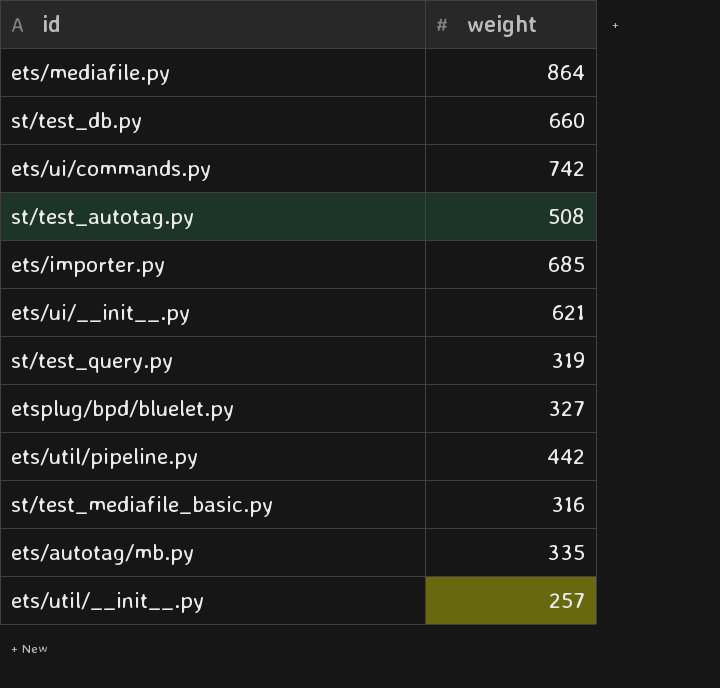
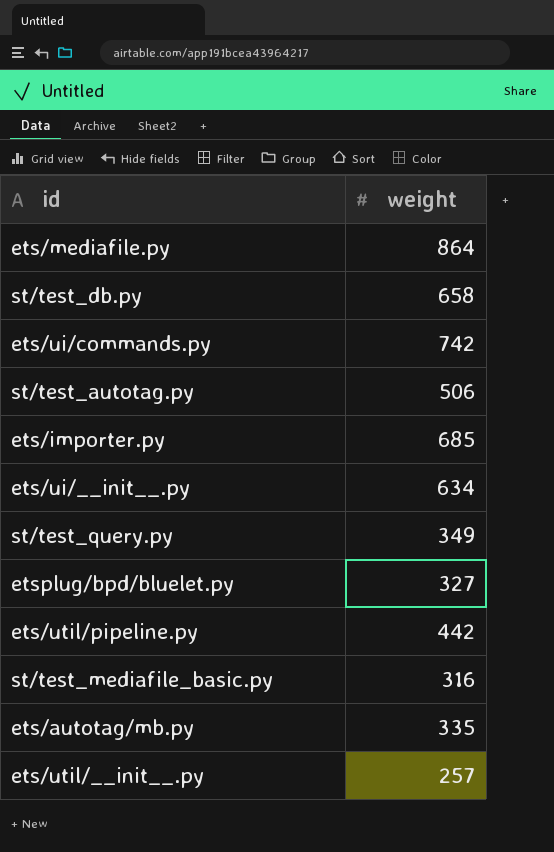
st/test_db.py | weight: 660 -> 658
st/test_autotag.py | weight: 508 -> 506
ets/ui/__init__.py | weight: 621 -> 634
st/test_query.py | weight: 319 -> 349

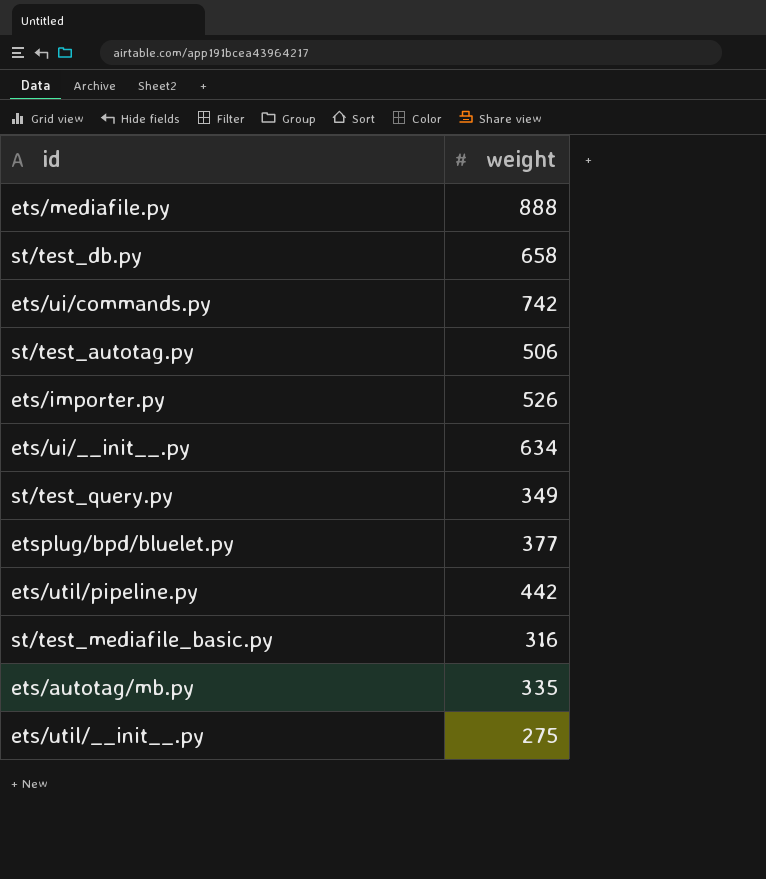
ets/mediafile.py | weight: 864 -> 888
ets/importer.py | weight: 685 -> 526
etsplug/bpd/bluelet.py | weight: 327 -> 377
ets/util/__init__.py | weight: 257 -> 275

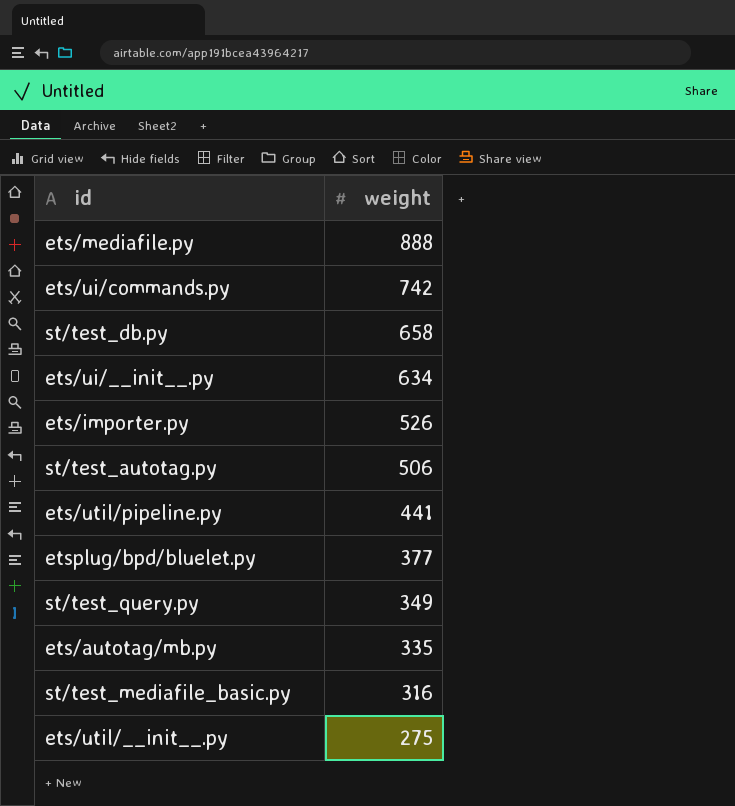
row order: none -> weight descending
ets/util/pipeline.py | weight: 442 -> 441

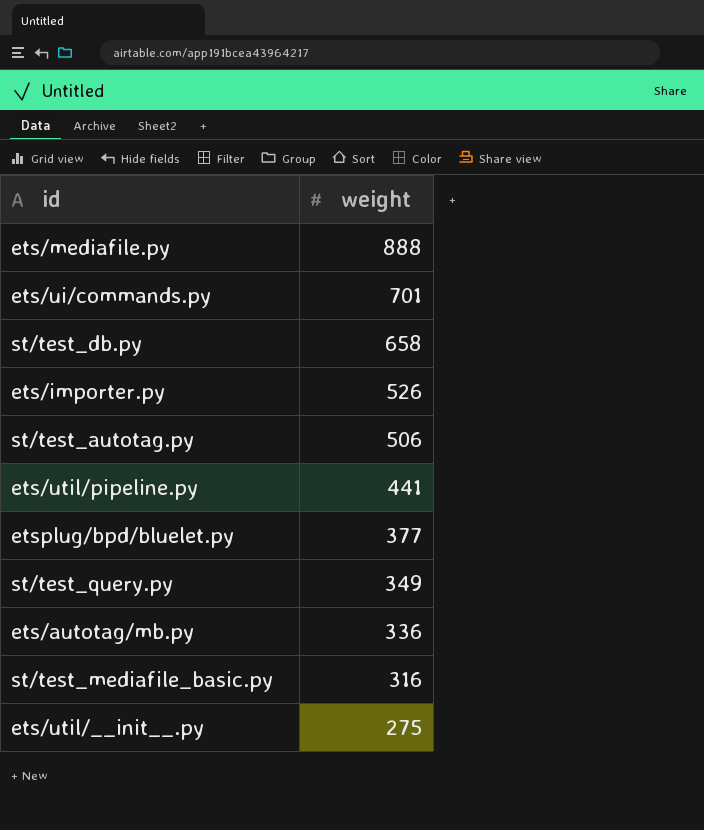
row ets/ui/__init__.py: 634 -> none
ets/ui/commands.py | weight: 742 -> 701
ets/autotag/mb.py | weight: 335 -> 336

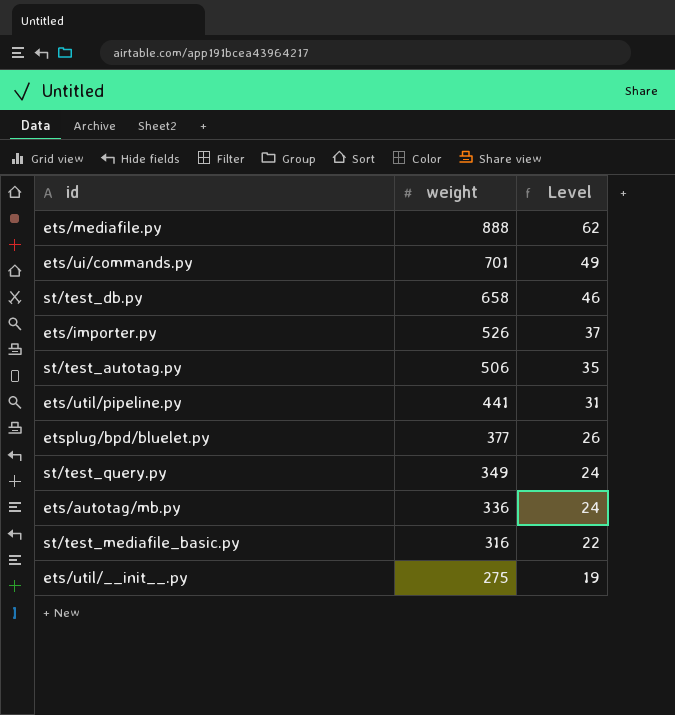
column Level | formula: none -> [weight] * 0.07

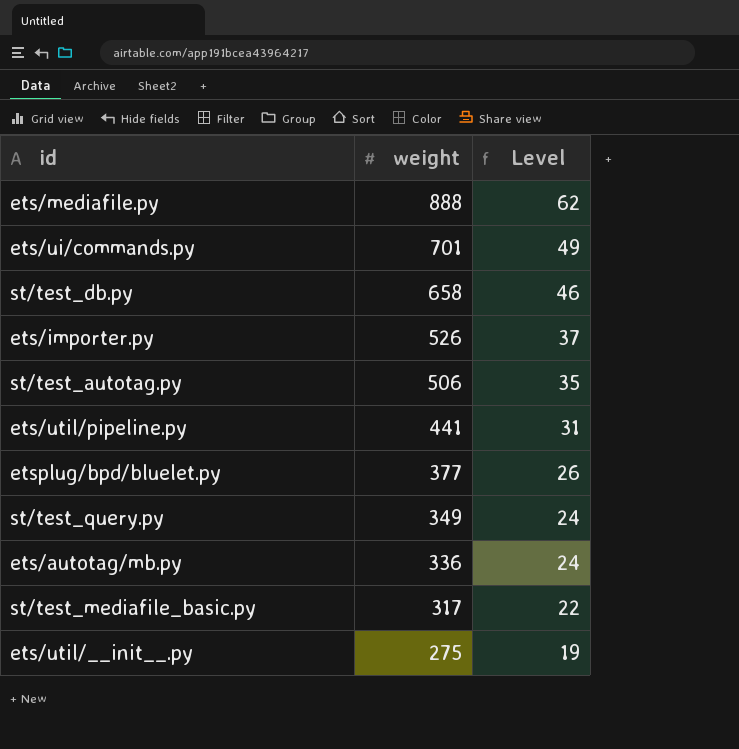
st/test_mediafile_basic.py | weight: 316 -> 317

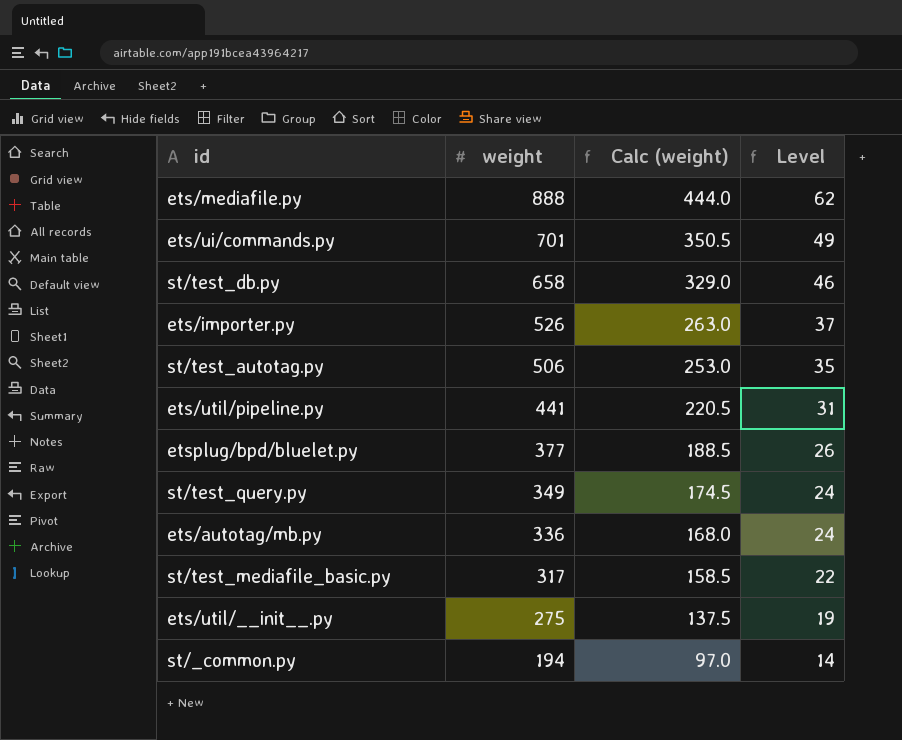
column Calc (weight) | formula: none -> [weight] * 0.5
row st/_common.py: none -> 194 | 97.0 | 14

